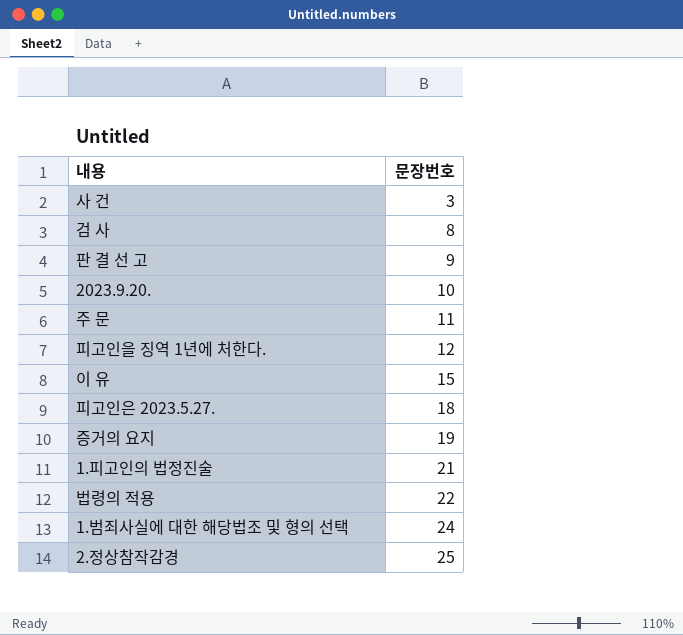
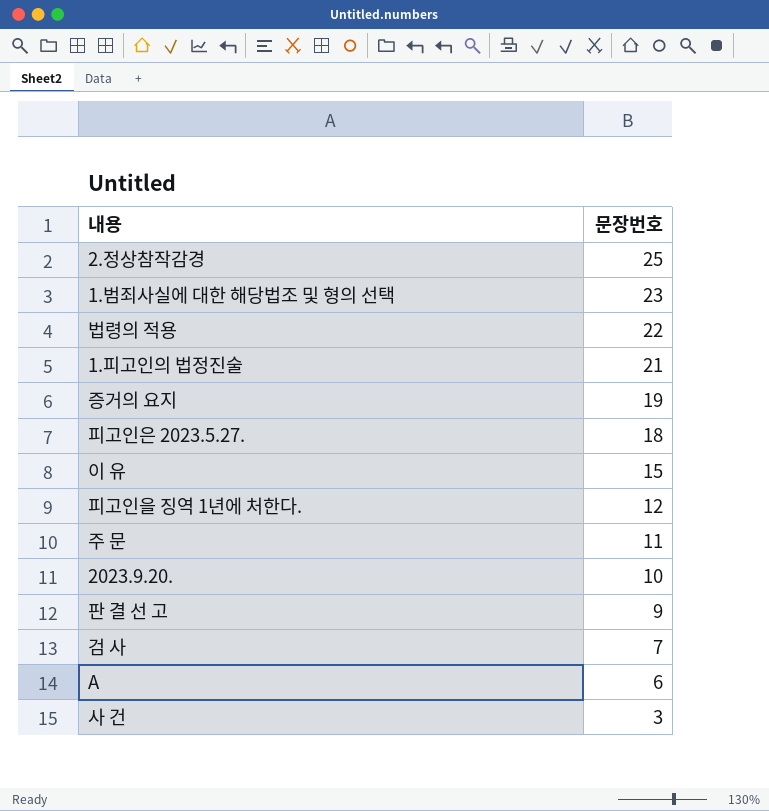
row order: 문장번호 ascending -> 문장번호 descending
1.범죄사실에 대한 해당법조 및 형의 선택 | 문장번호: 24 -> 23
검 사 | 문장번호: 8 -> 7
row A: none -> 6

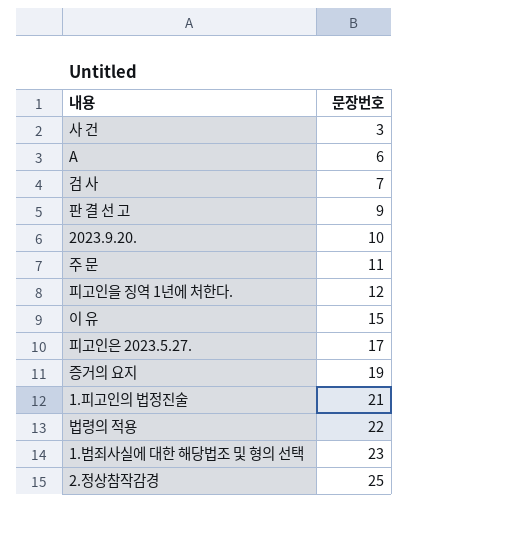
row order: 문장번호 descending -> 문장번호 ascending
피고인은 2023.5.27. | 문장번호: 18 -> 17

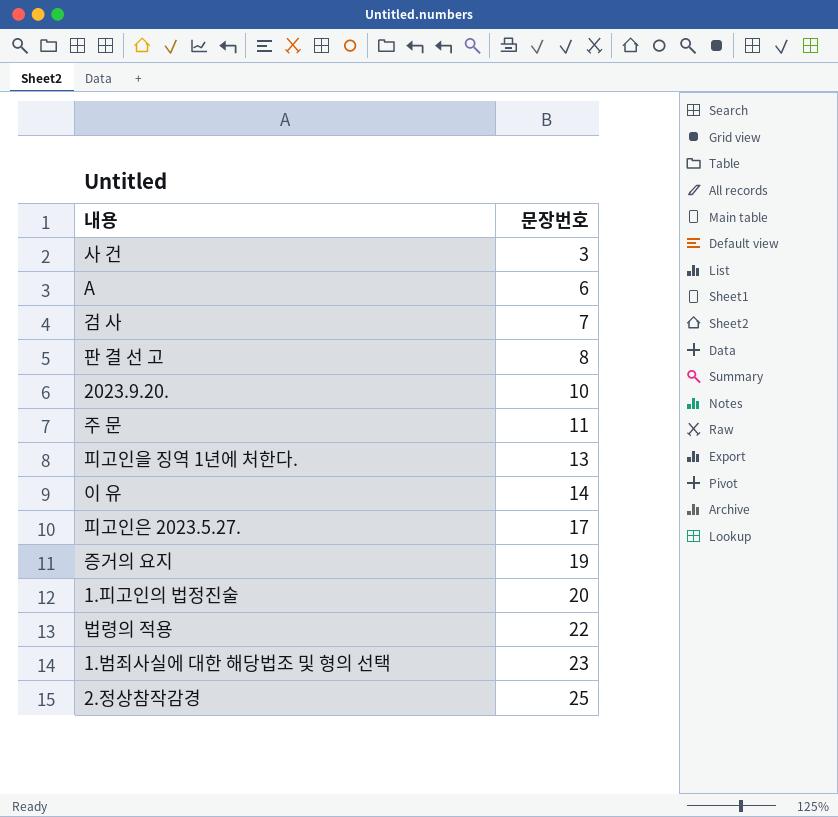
판 결 선 고 | 문장번호: 9 -> 8
피고인을 징역 1년에 처한다. | 문장번호: 12 -> 13
이 유 | 문장번호: 15 -> 14
1.피고인의 법정진술 | 문장번호: 21 -> 20

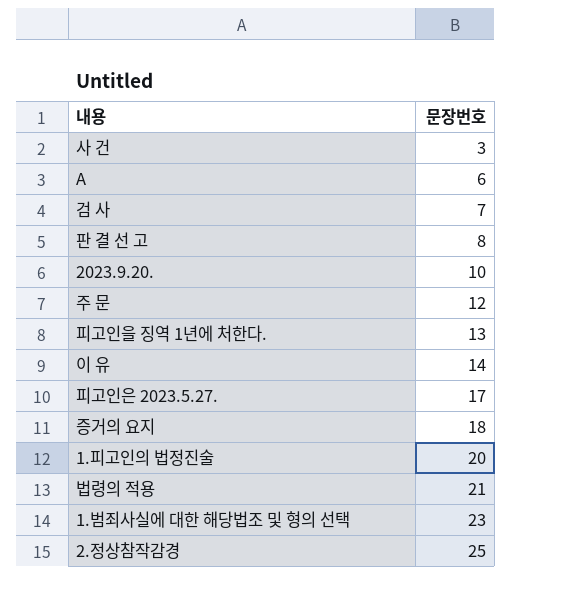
주 문 | 문장번호: 11 -> 12
증거의 요지 | 문장번호: 19 -> 18
법령의 적용 | 문장번호: 22 -> 21

